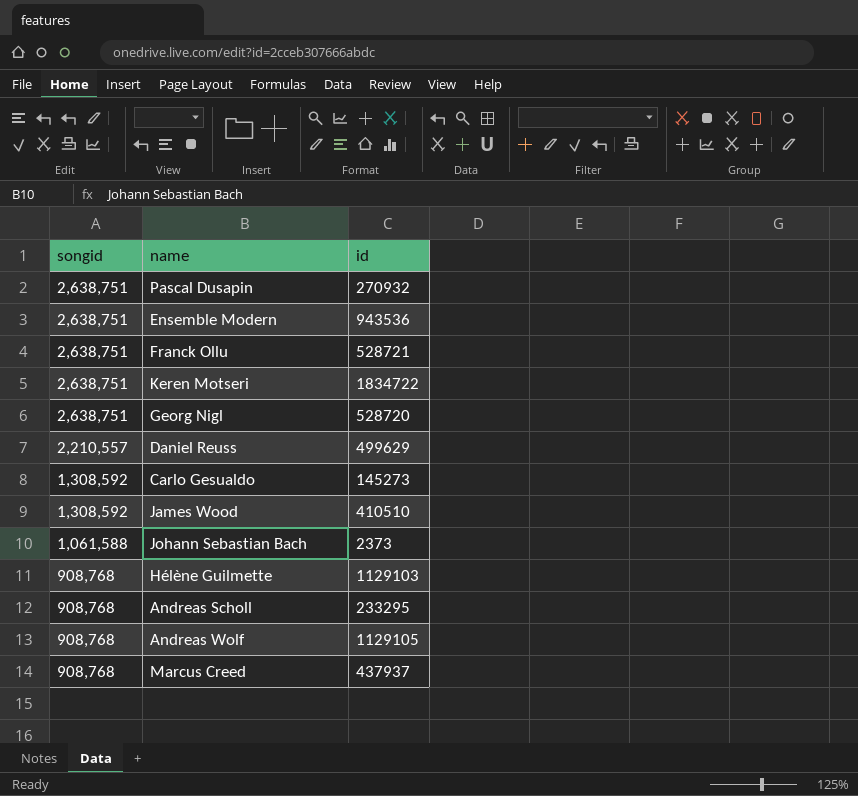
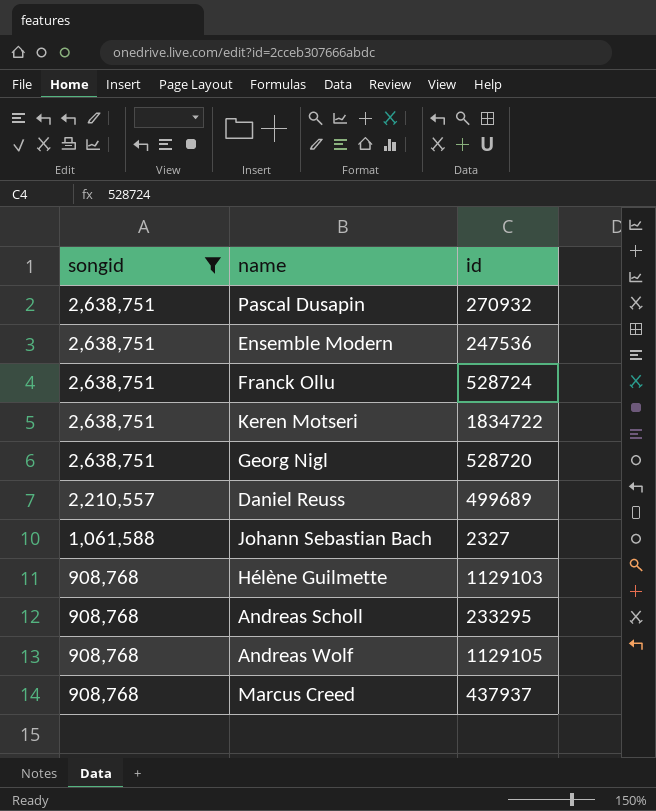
filter: none -> songid != 1,308,592
Ensemble Modern | id: 943536 -> 247536
Franck Ollu | id: 528721 -> 528724
Daniel Reuss | id: 499629 -> 499689
Johann Sebastian Bach | id: 2373 -> 2327

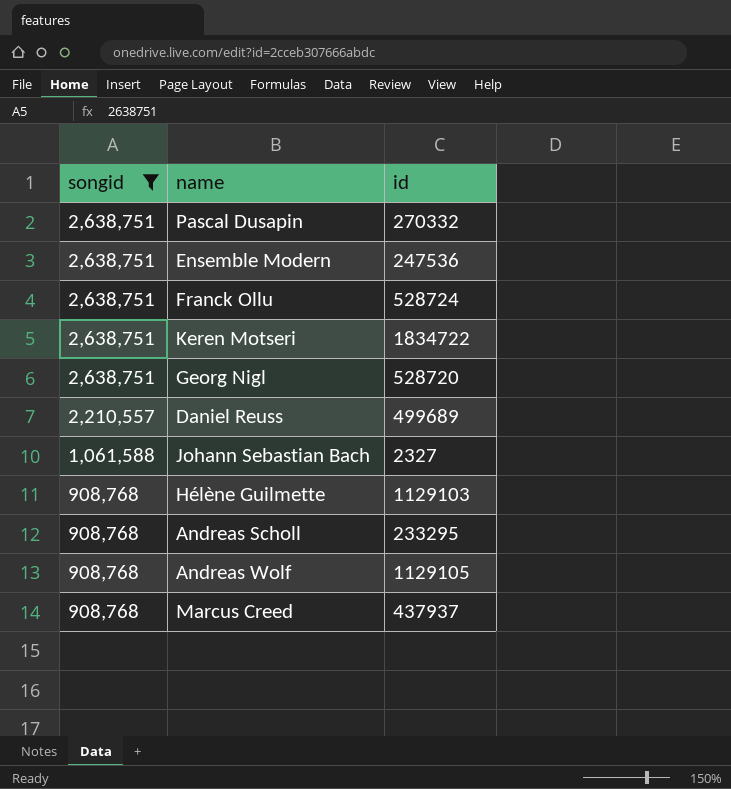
Pascal Dusapin | id: 270932 -> 270332

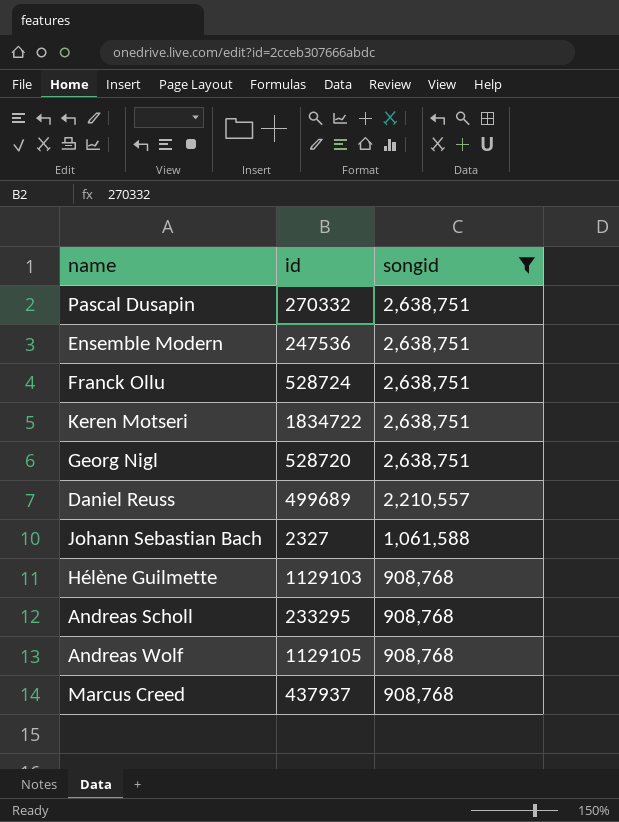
column songid | position: 1 -> 3

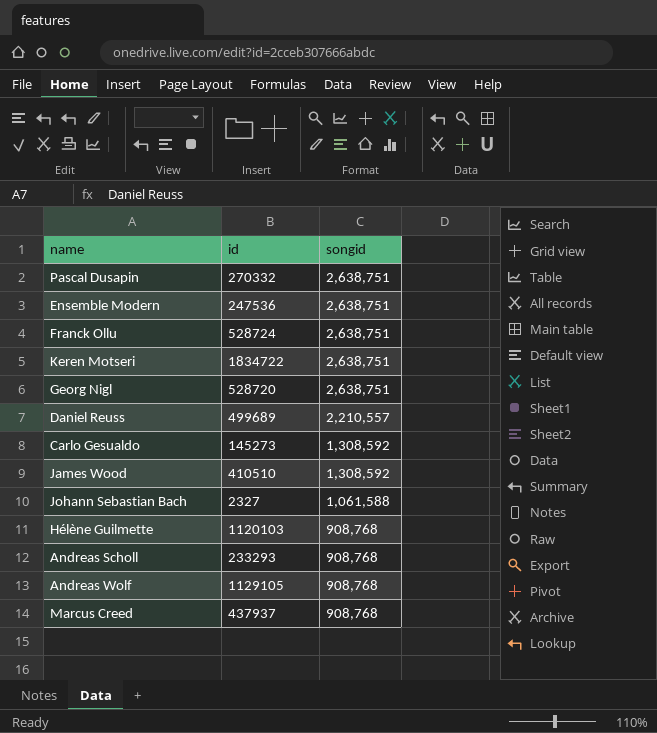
filter: songid != 1,308,592 -> none
Hélène Guilmette | id: 1129103 -> 1120103
Andreas Scholl | id: 233295 -> 233293

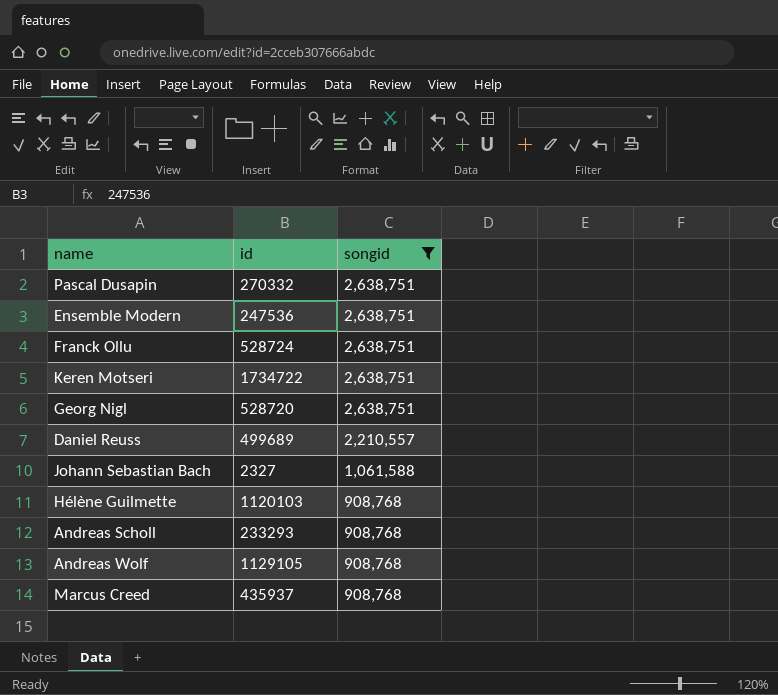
filter: none -> songid != 1,308,592
Keren Motseri | id: 1834722 -> 1734722
Marcus Creed | id: 437937 -> 435937

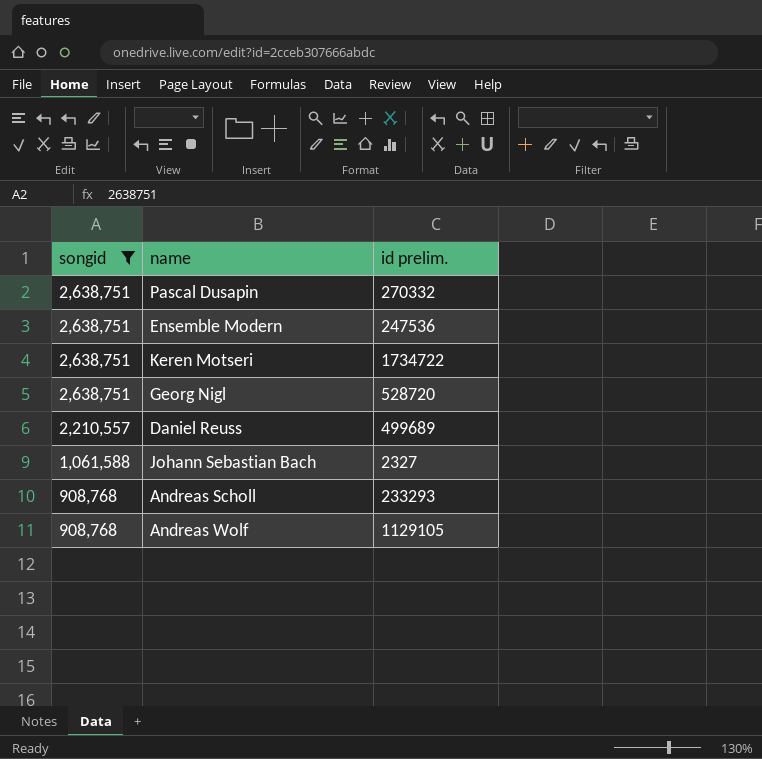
column songid | position: 3 -> 1
column name: id -> id prelim.
row Franck Ollu: 528724 | 2,638,751 -> none
row Hélène Guilmette: 1120103 | 908,768 -> none
row Marcus Creed: 435937 | 908,768 -> none

